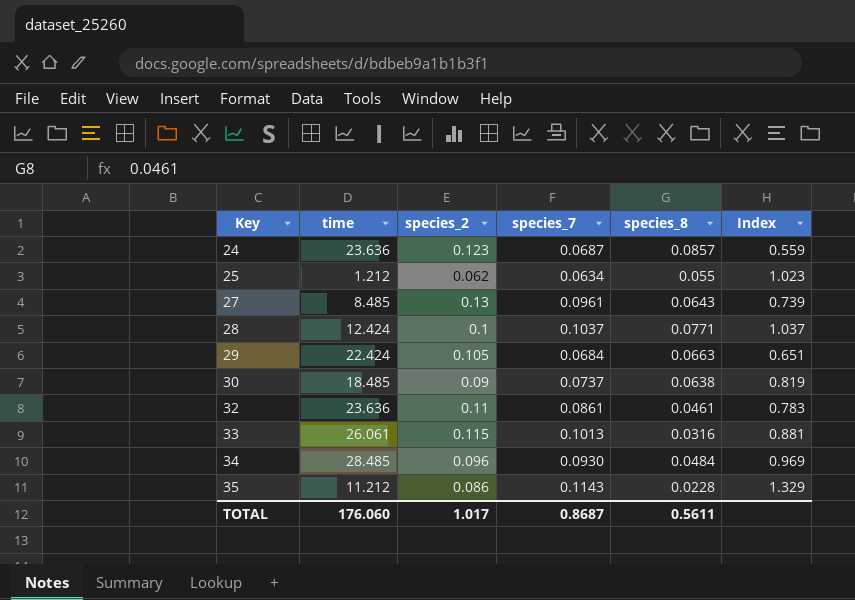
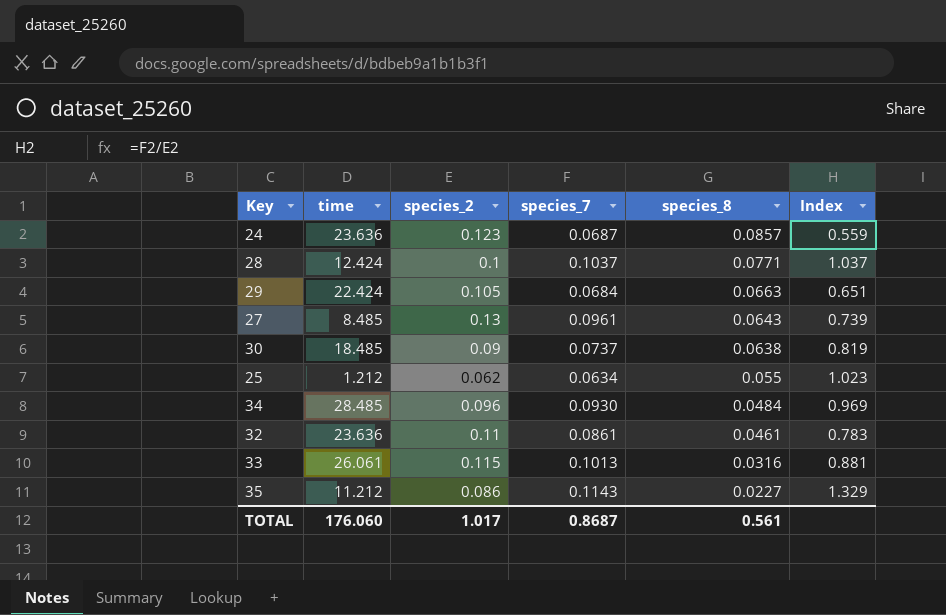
row order: Key ascending -> species_8 descending
35 | species_8: 0.0228 -> 0.0227
TOTAL | species_8: 0.5611 -> 0.561

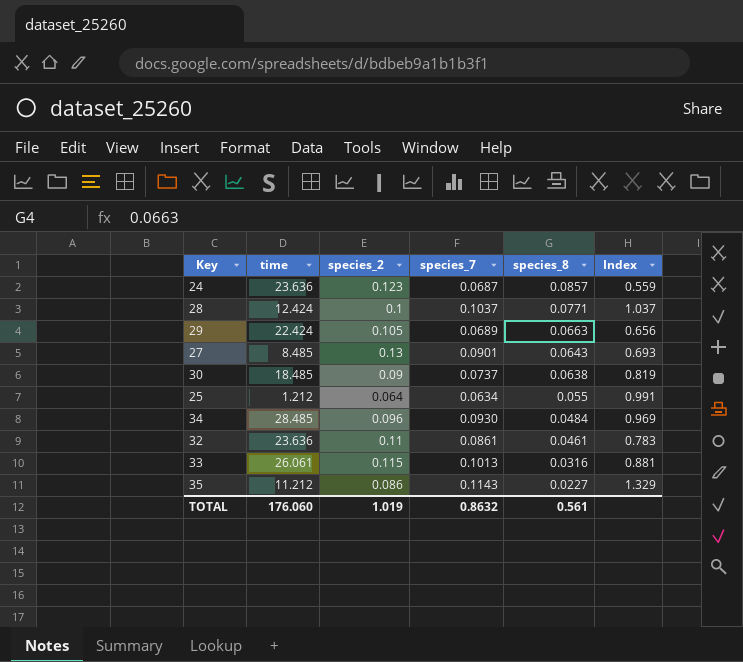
29 | species_7: 0.0684 -> 0.0689
29 | Index: 0.651 -> 0.656
27 | species_7: 0.0961 -> 0.0901
27 | Index: 0.739 -> 0.693
25 | species_2: 0.062 -> 0.064
25 | Index: 1.023 -> 0.991
TOTAL | species_2: 1.017 -> 1.019
TOTAL | species_7: 0.8687 -> 0.8632

